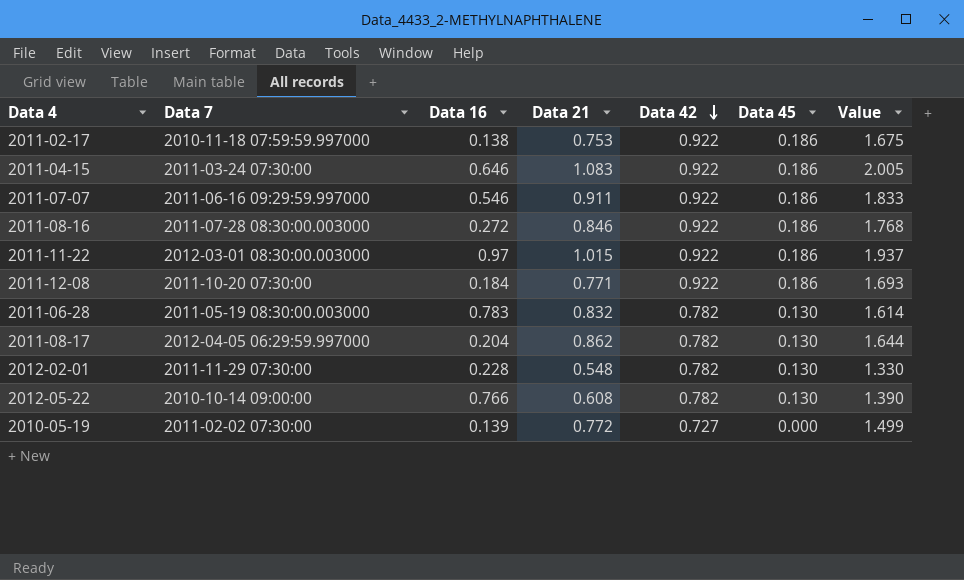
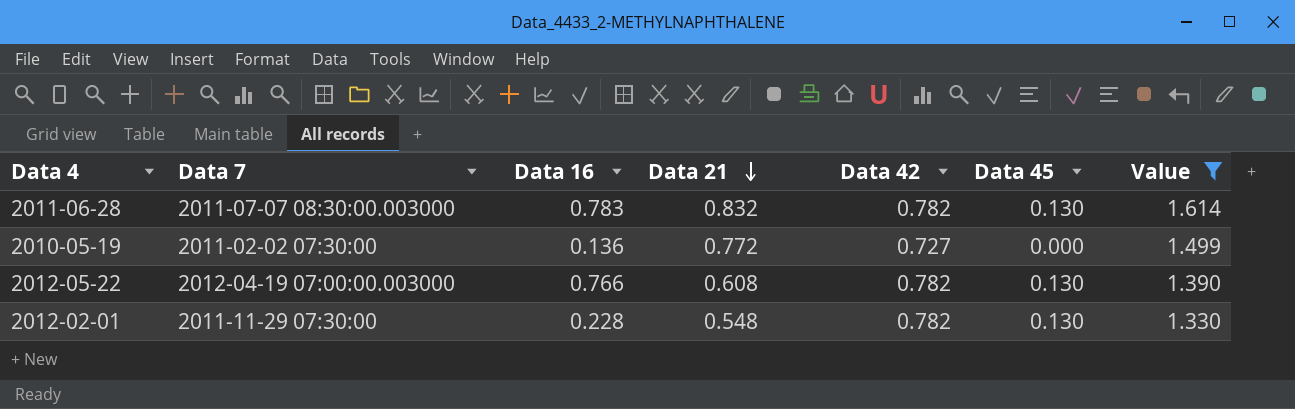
filter: none -> Value <= 1.614
row order: Data 42 descending -> Data 21 descending
2011-06-28 | Data 7: 2011-05-19 08:30:00.003000 -> 2011-07-07 08:30:00.003000
2010-05-19 | Data 16: 0.139 -> 0.136
2012-05-22 | Data 7: 2010-10-14 09:00:00 -> 2012-04-19 07:00:00.003000

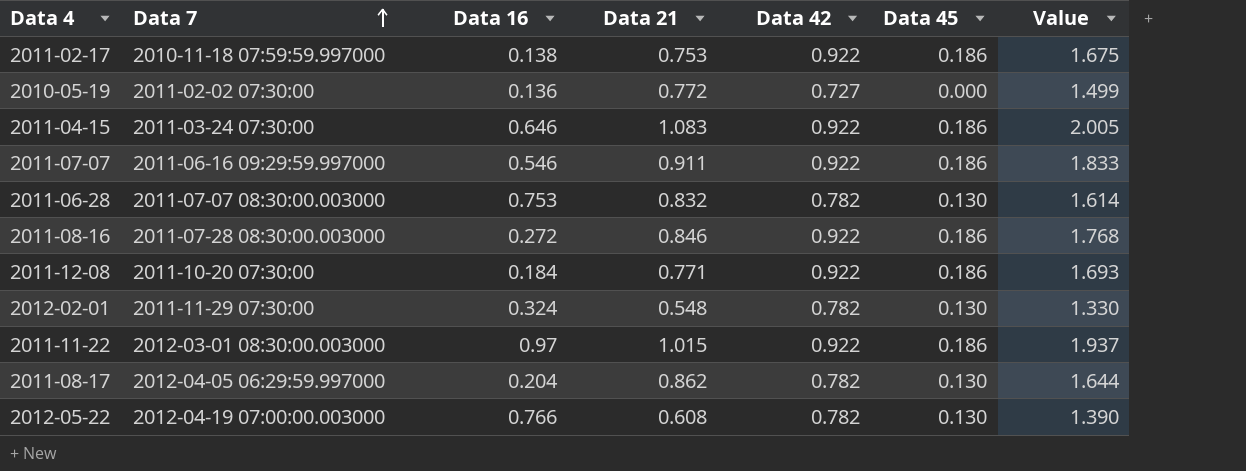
filter: Value <= 1.614 -> none
row order: Data 21 descending -> Data 7 ascending
2011-06-28 | Data 16: 0.783 -> 0.753
2012-02-01 | Data 16: 0.228 -> 0.324

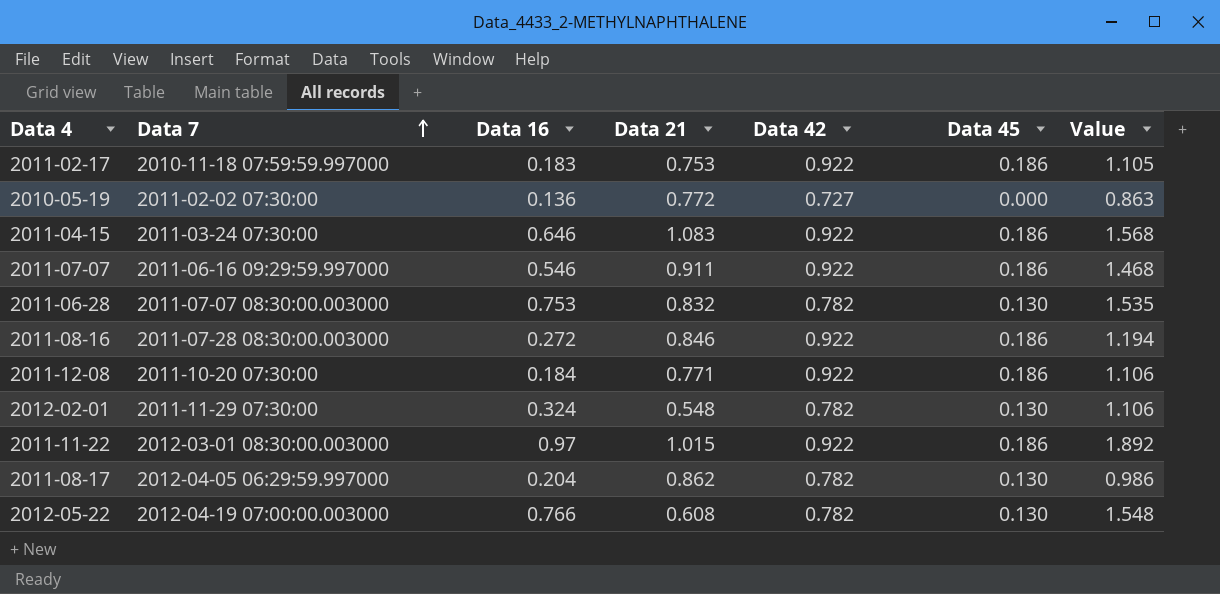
column Value | formula: [Data 21] + [Data 42] -> [Data 16] + [Data 42]
2011-02-17 | Data 16: 0.138 -> 0.183

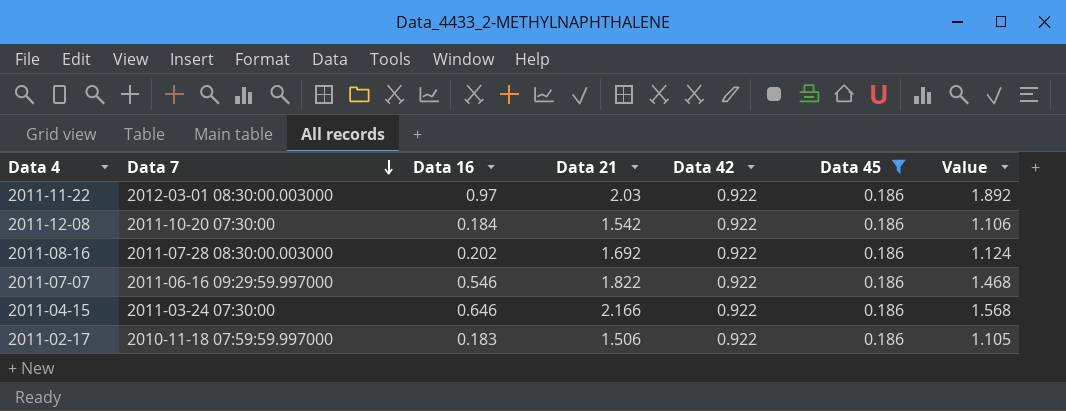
filter: none -> Data 45 = 0.186
row order: Data 7 ascending -> Data 7 descending
2011-11-22 | Data 21: 1.015 -> 2.03
2011-12-08 | Data 21: 0.771 -> 1.542
2011-08-16 | Data 16: 0.272 -> 0.202
2011-08-16 | Data 21: 0.846 -> 1.692
2011-08-16 | Value: 1.194 -> 1.124
2011-07-07 | Data 21: 0.911 -> 1.822
2011-04-15 | Data 21: 1.083 -> 2.166
2011-02-17 | Data 21: 0.753 -> 1.506

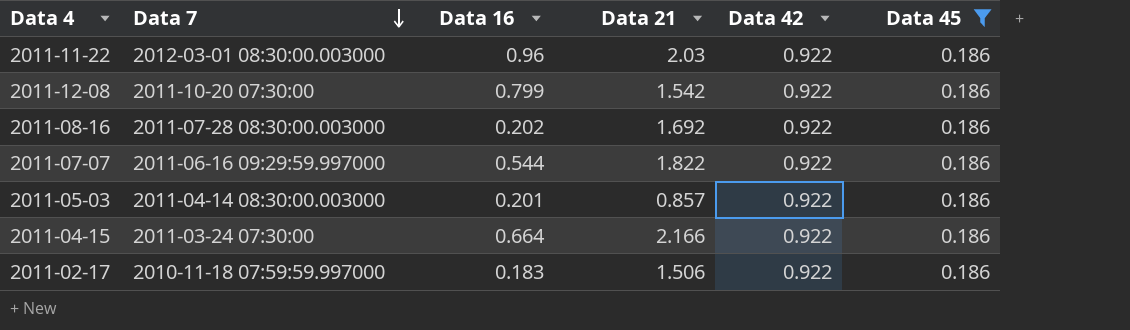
column Value | formula: [Data 16] + [Data 42] -> none
2011-11-22 | Data 16: 0.97 -> 0.96
2011-12-08 | Data 16: 0.184 -> 0.799
2011-07-07 | Data 16: 0.546 -> 0.544
row 2011-05-03: none -> 2011-04-14 08:30:00.003000 | 0.201 | 0.857 | 0.922 | 0.186
2011-04-15 | Data 16: 0.646 -> 0.664

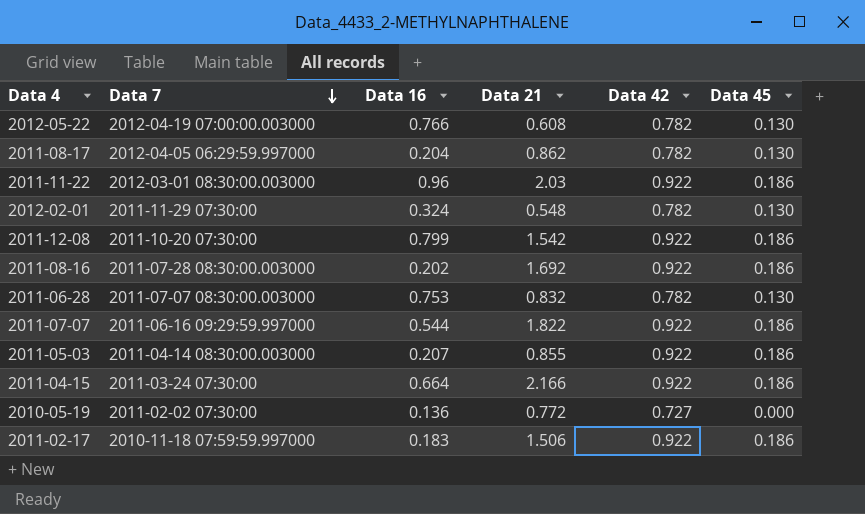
filter: Data 45 = 0.186 -> none
2011-05-03 | Data 16: 0.201 -> 0.207
2011-05-03 | Data 21: 0.857 -> 0.855

